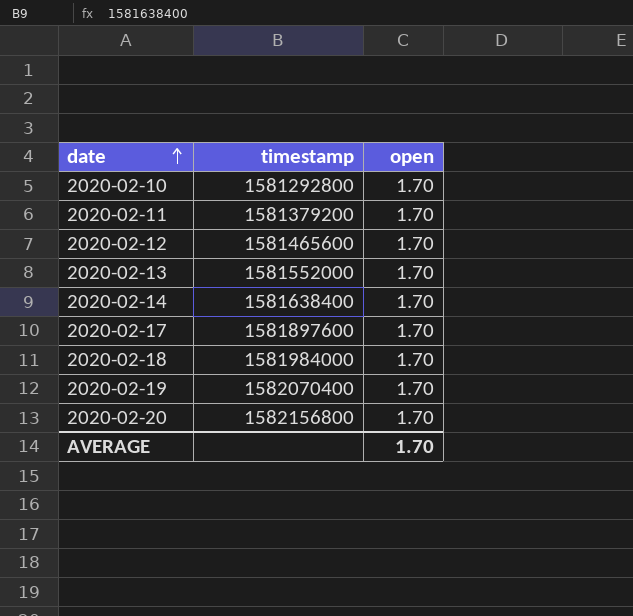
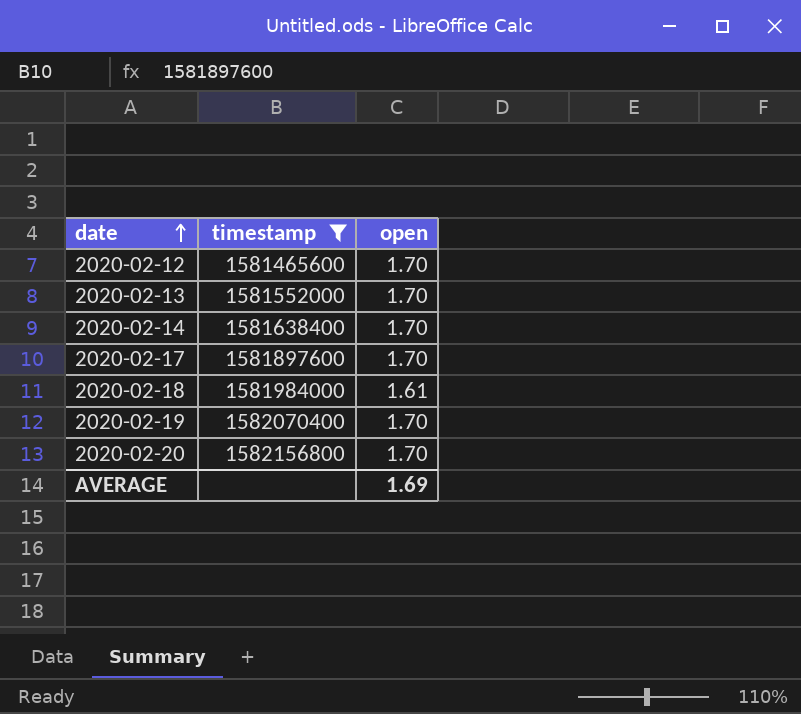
filter: none -> timestamp >= 1581465600
2020-02-18 | open: 1.70 -> 1.61
AVERAGE | open: 1.70 -> 1.69

